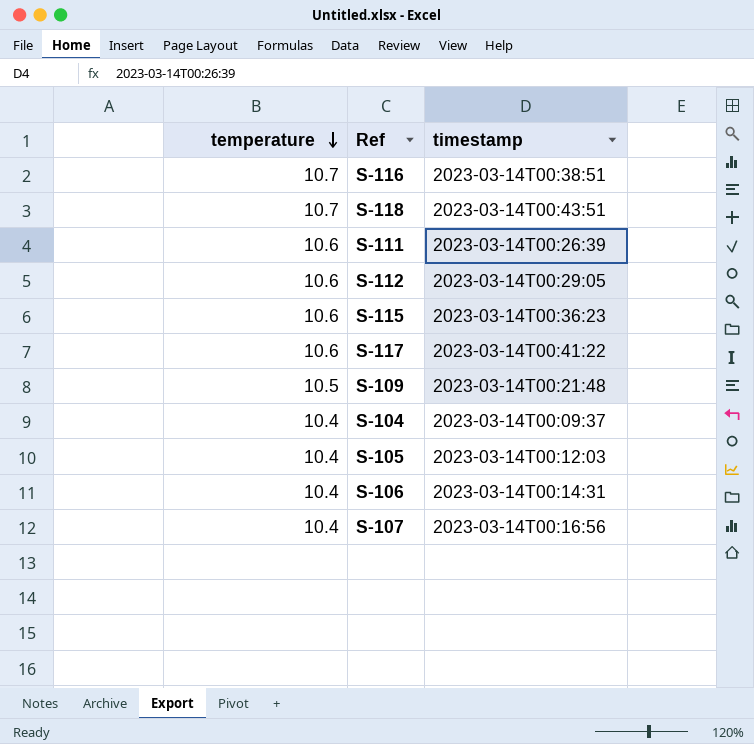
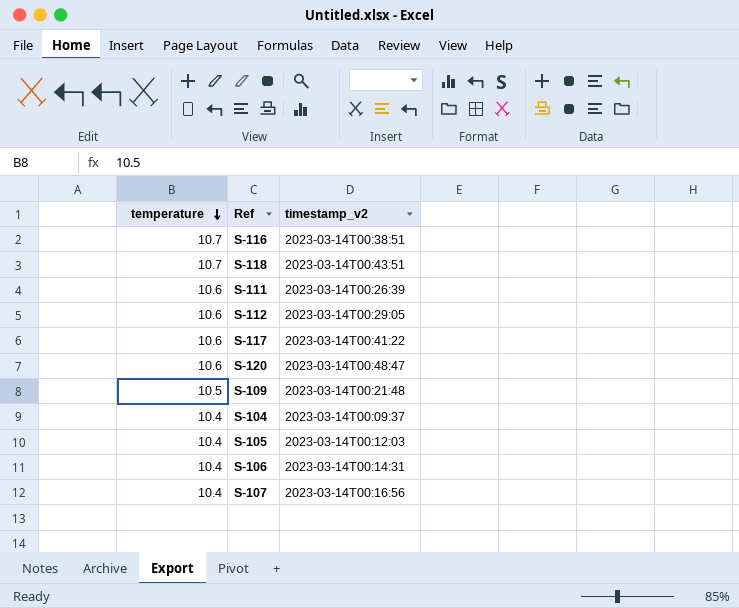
column name: timestamp -> timestamp_v2
row S-115: 10.6 | 2023-03-14T00:36:23 -> none
row S-120: none -> 10.6 | 2023-03-14T00:48:47

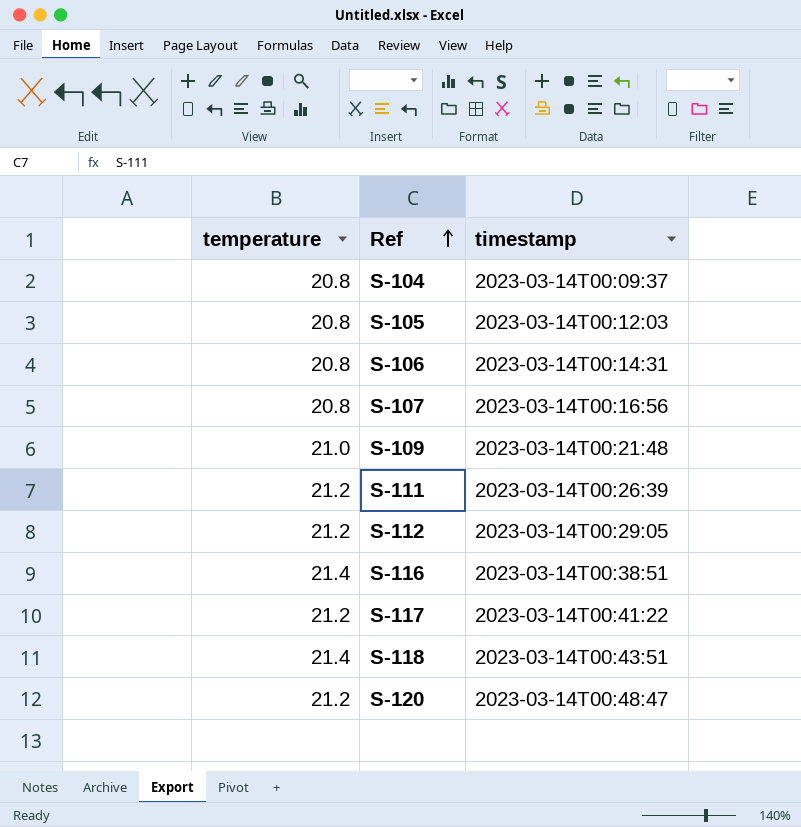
row order: temperature descending -> Ref ascending
column name: timestamp_v2 -> timestamp
S-104 | temperature: 10.4 -> 20.8
S-105 | temperature: 10.4 -> 20.8
S-106 | temperature: 10.4 -> 20.8
S-107 | temperature: 10.4 -> 20.8
S-109 | temperature: 10.5 -> 21.0
S-111 | temperature: 10.6 -> 21.2
S-112 | temperature: 10.6 -> 21.2
S-116 | temperature: 10.7 -> 21.4
S-117 | temperature: 10.6 -> 21.2
S-118 | temperature: 10.7 -> 21.4
S-120 | temperature: 10.6 -> 21.2

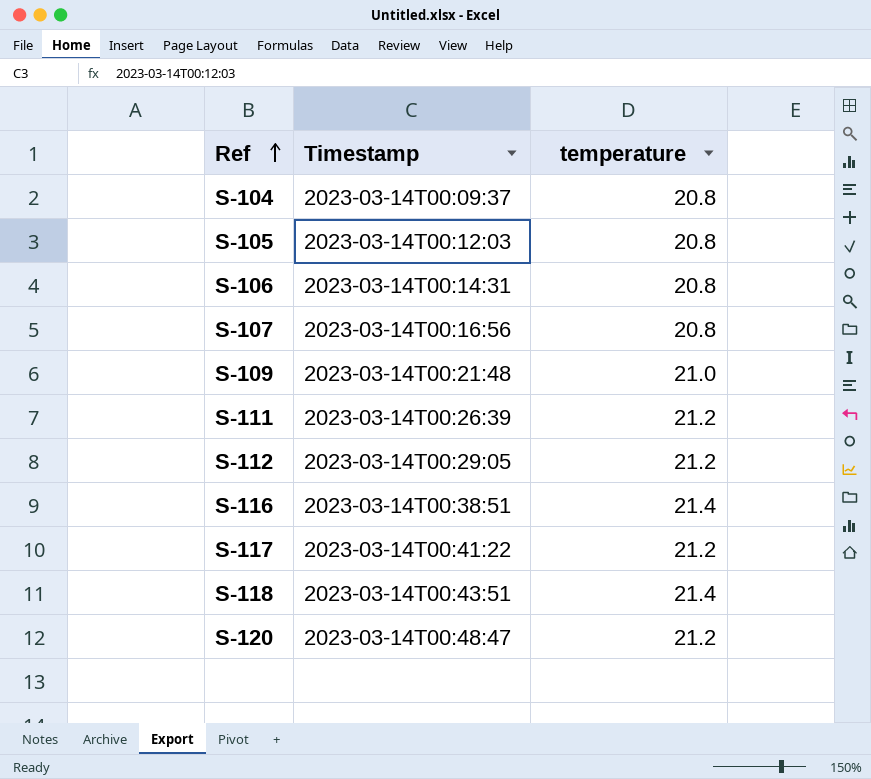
column name: timestamp -> Timestamp
column temperature | position: 1 -> 3

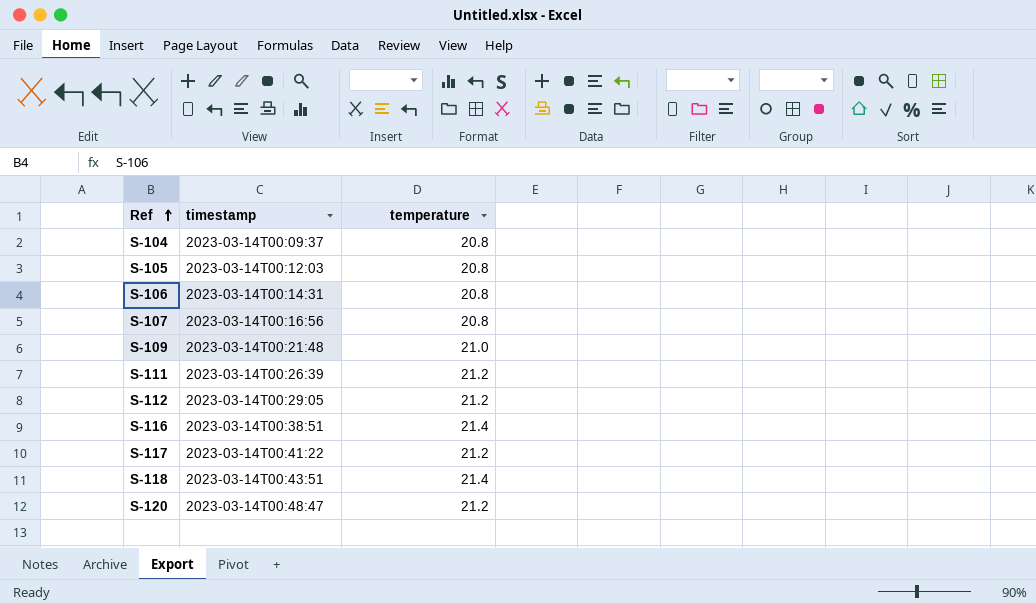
column name: Timestamp -> timestamp

